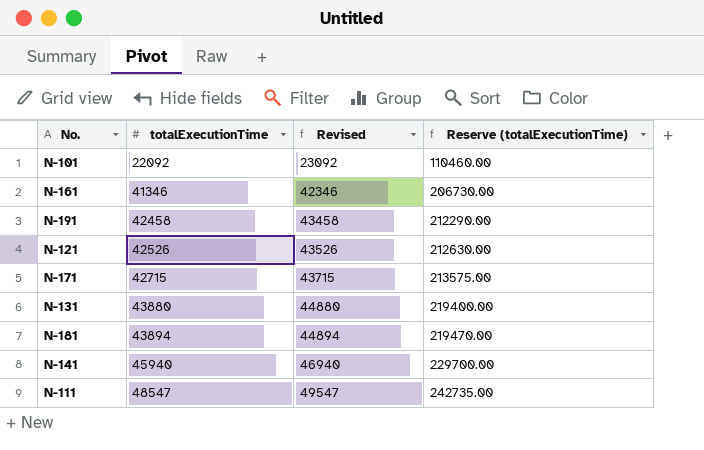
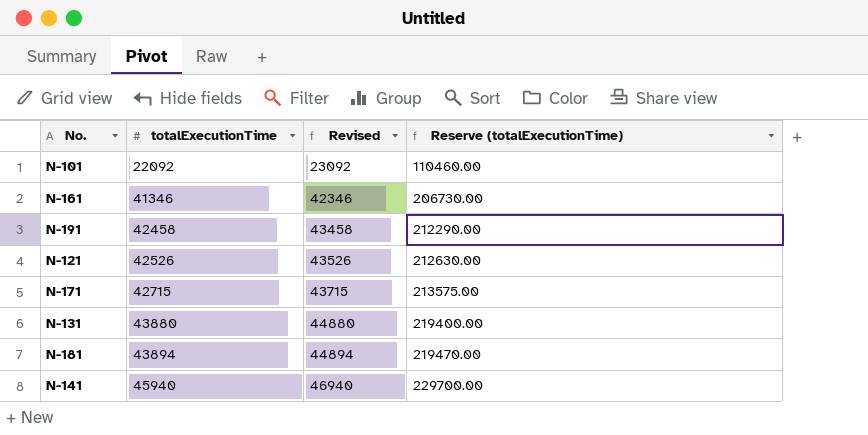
row N-111: 48547 | 49547 | 242735.00 -> none

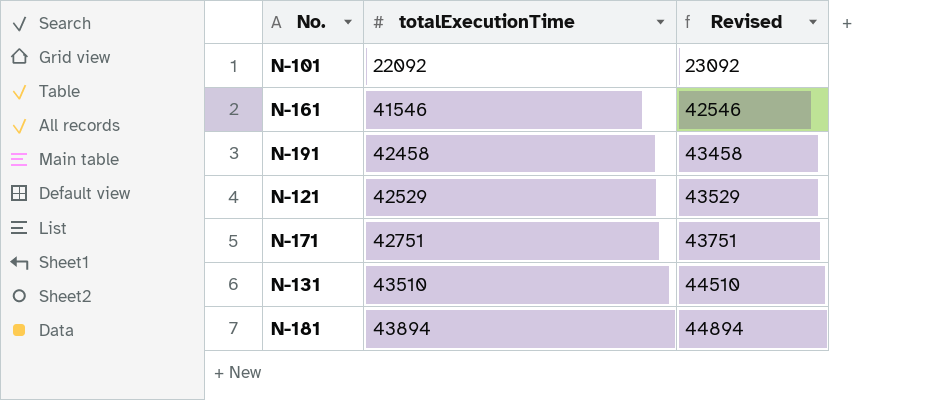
column Reserve (totalExecutionTime) | formula: [totalExecutionTime] * 5 -> none
row N-141: 45940 | 46940 | 229700.00 -> none
N-161 | totalExecutionTime: 41346 -> 41546
N-161 | Revised: 42346 -> 42546
N-121 | totalExecutionTime: 42526 -> 42529
N-121 | Revised: 43526 -> 43529
N-171 | totalExecutionTime: 42715 -> 42751
N-171 | Revised: 43715 -> 43751
N-131 | totalExecutionTime: 43880 -> 43510
N-131 | Revised: 44880 -> 44510

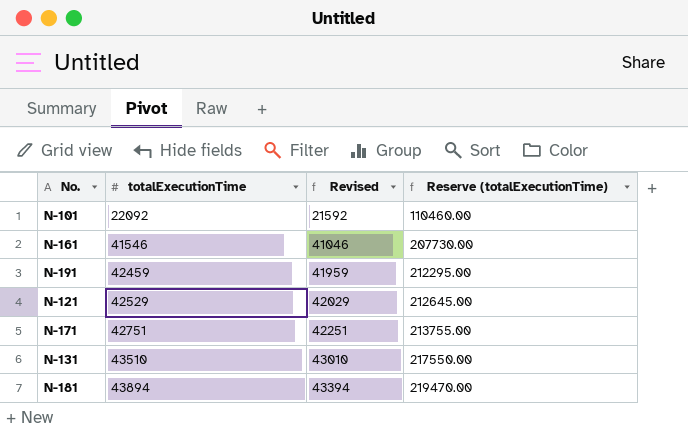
column Revised | formula: [totalExecutionTime] + 1000 -> [totalExecutionTime] - 500
column Reserve (totalExecutionTime) | formula: none -> [totalExecutionTime] * 5
N-191 | totalExecutionTime: 42458 -> 42459

